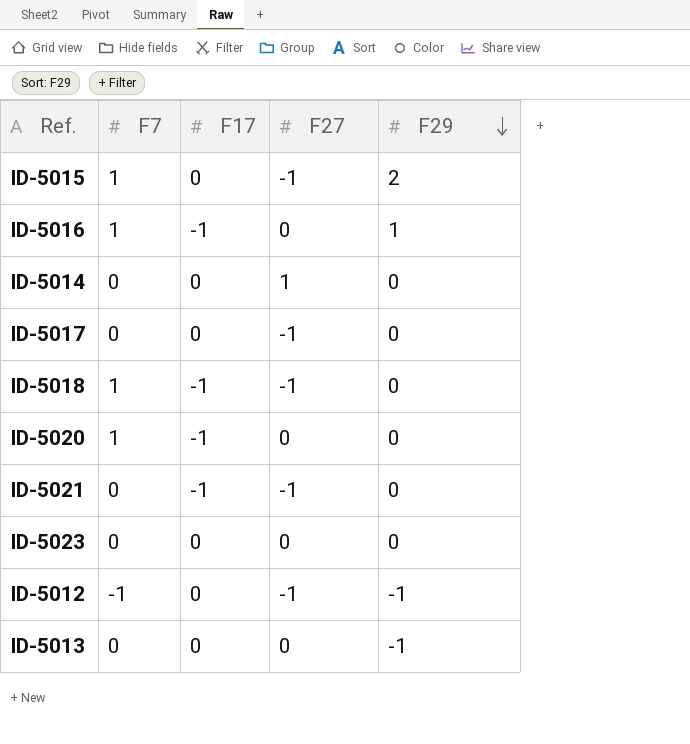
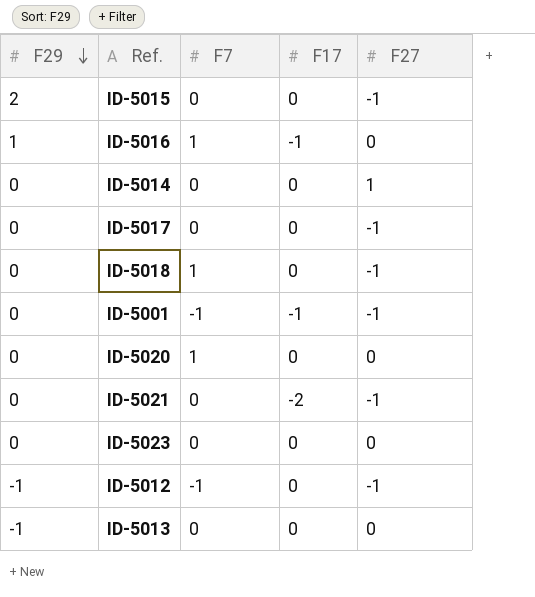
column F29 | position: 5 -> 1
ID-5015 | F7: 1 -> 0
ID-5018 | F17: -1 -> 0
row ID-5001: none -> 0 | -1 | -1 | -1
ID-5020 | F17: -1 -> 0
ID-5021 | F17: -1 -> -2

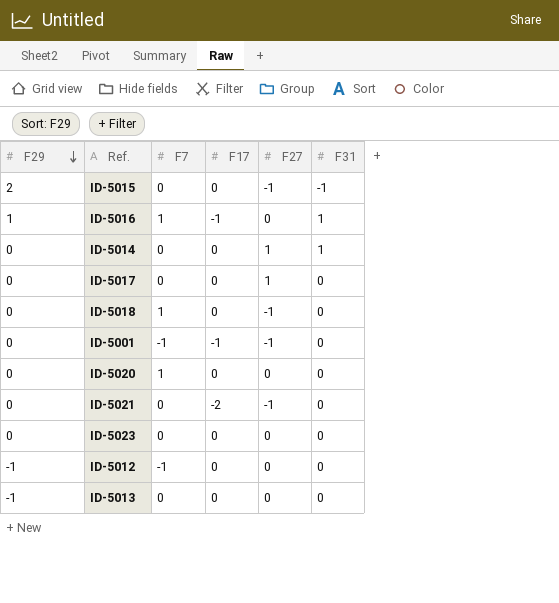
column F31 | position: none -> 6
ID-5017 | F27: -1 -> 1
ID-5012 | F27: -1 -> 0

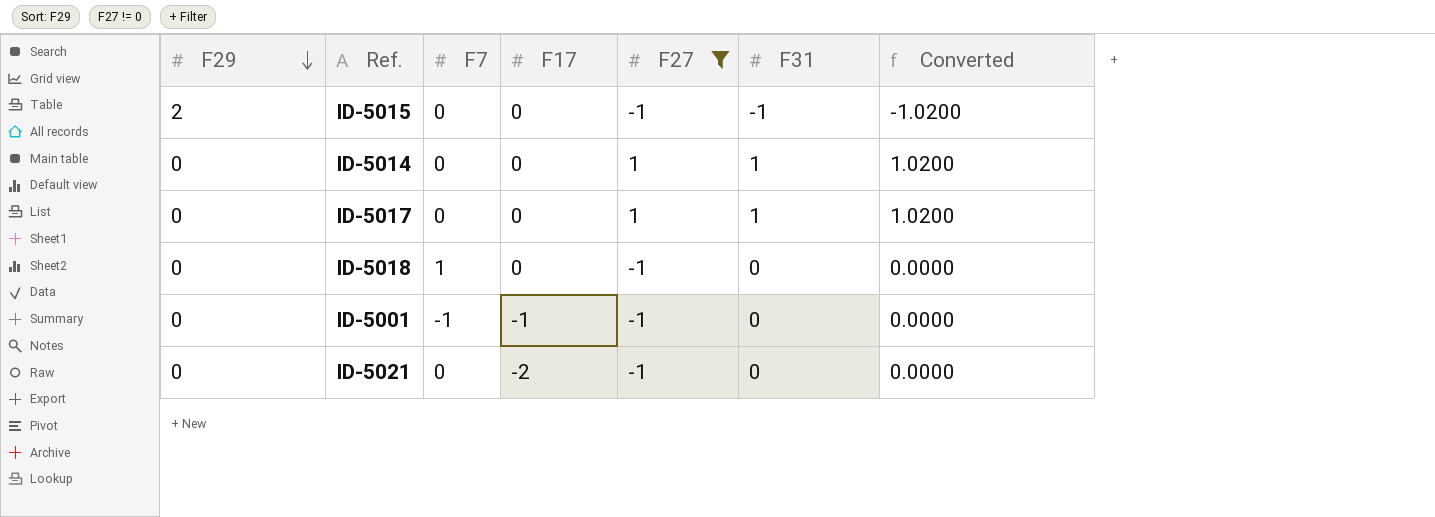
filter: none -> F27 != 0
column Converted | formula: none -> [F31] * 1.02
ID-5017 | F31: 0 -> 1

